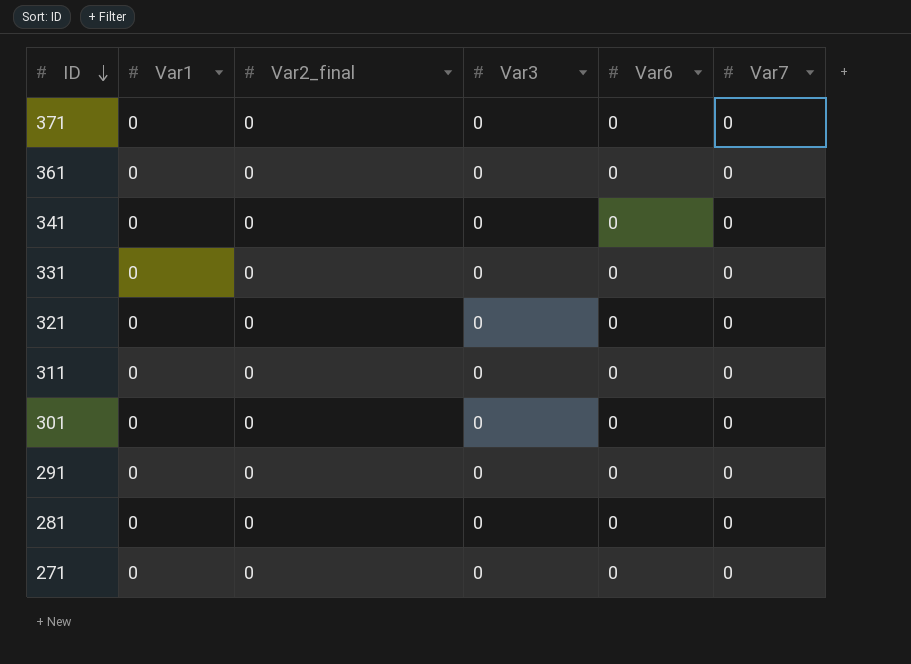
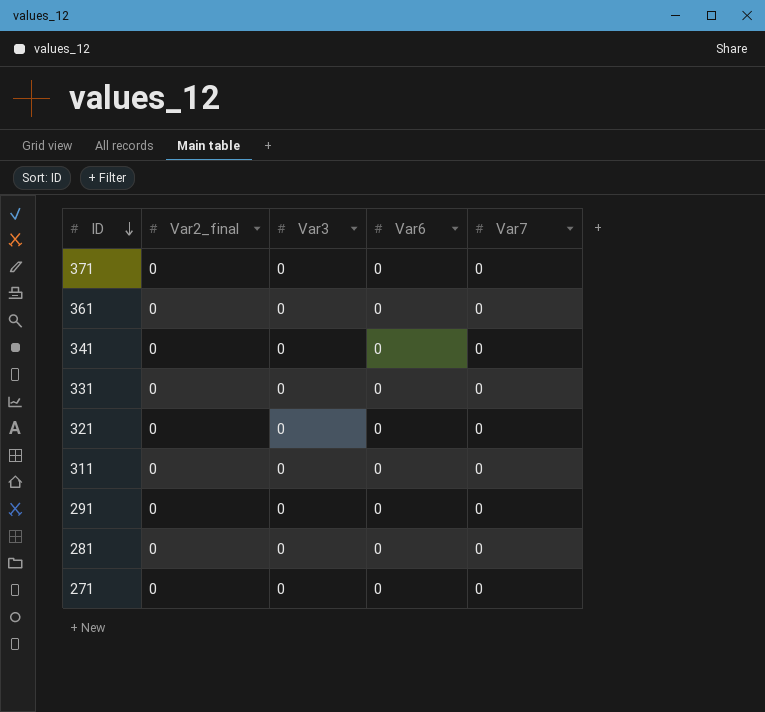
column Var1 | position: 2 -> none
row 301: 0 | 0 | 0 | 0 | 0 -> none

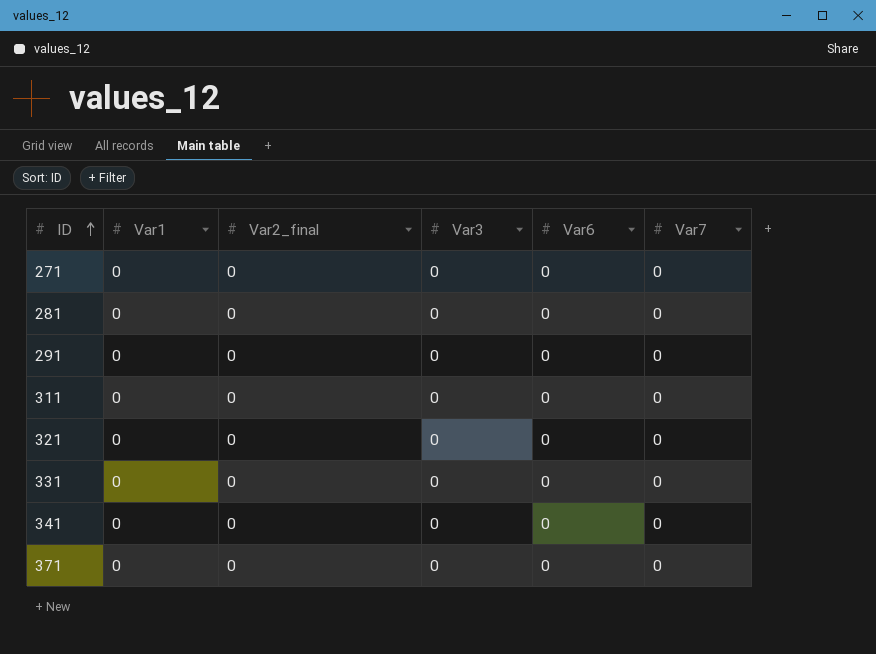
row order: ID descending -> ID ascending
column Var1 | position: none -> 2
row 361: 0 | 0 | 0 | 0 -> none

